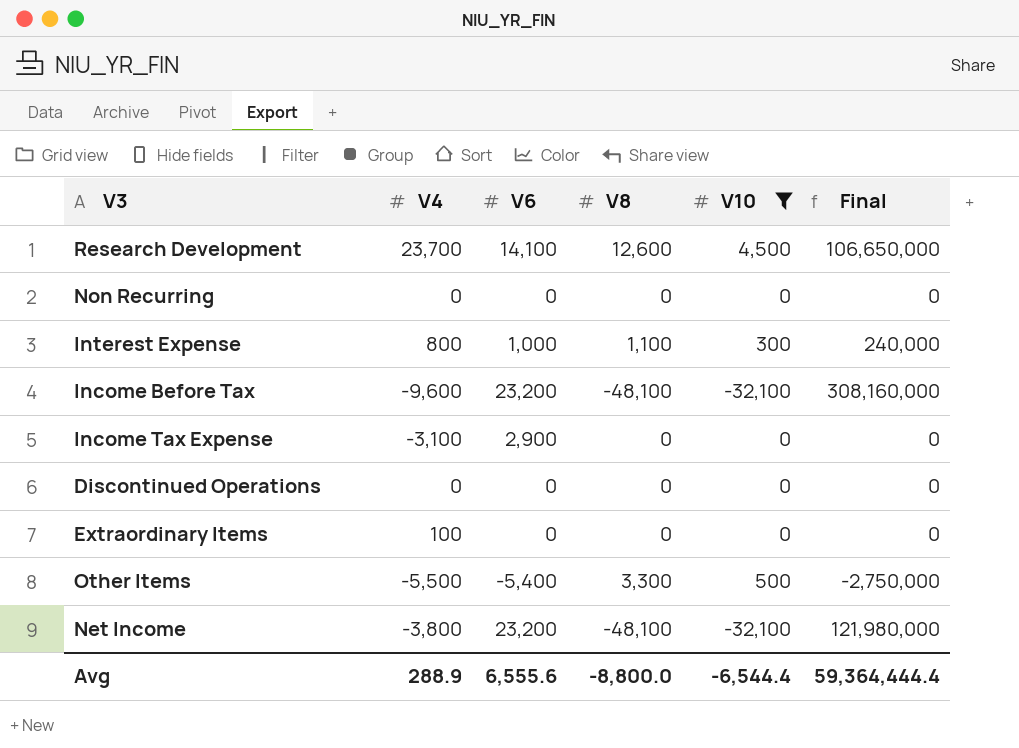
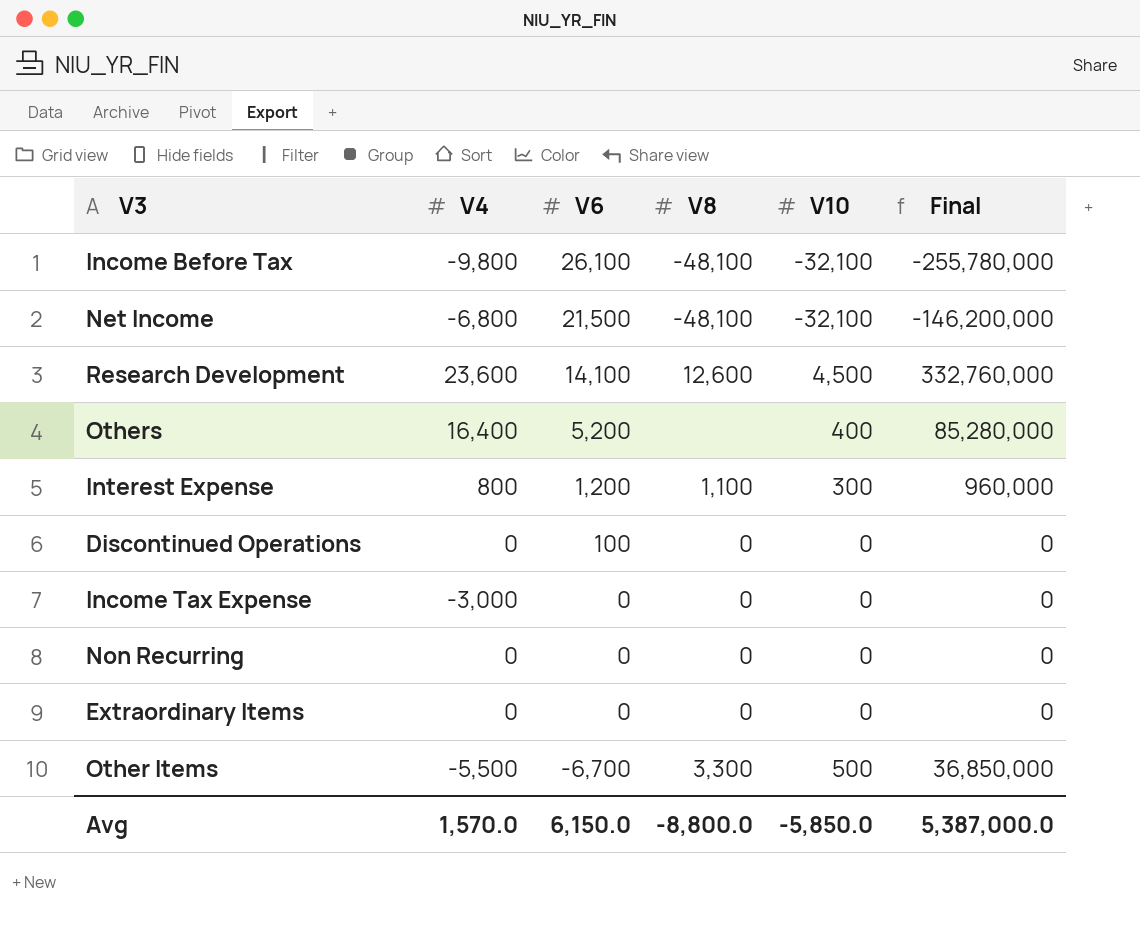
filter: V10 != 400 -> none
row order: none -> V6 descending
column Final | formula: [V4] * [V10] -> [V4] * [V6]
Income Before Tax | V4: -9,600 -> -9,800
Income Before Tax | V6: 23,200 -> 26,100
Net Income | V4: -3,800 -> -6,800
Net Income | V6: 23,200 -> 21,500
Research Development | V4: 23,700 -> 23,600
Interest Expense | V6: 1,000 -> 1,200
Discontinued Operations | V6: 0 -> 100
Income Tax Expense | V4: -3,100 -> -3,000
Income Tax Expense | V6: 2,900 -> 0
Extraordinary Items | V4: 100 -> 0
Other Items | V6: -5,400 -> -6,700
Avg | V4: 288.9 -> 1,570.0
Avg | V6: 6,555.6 -> 6,150.0
Avg | V10: -6,544.4 -> -5,850.0
Avg | Final: 59,364,444.4 -> 5,387,000.0

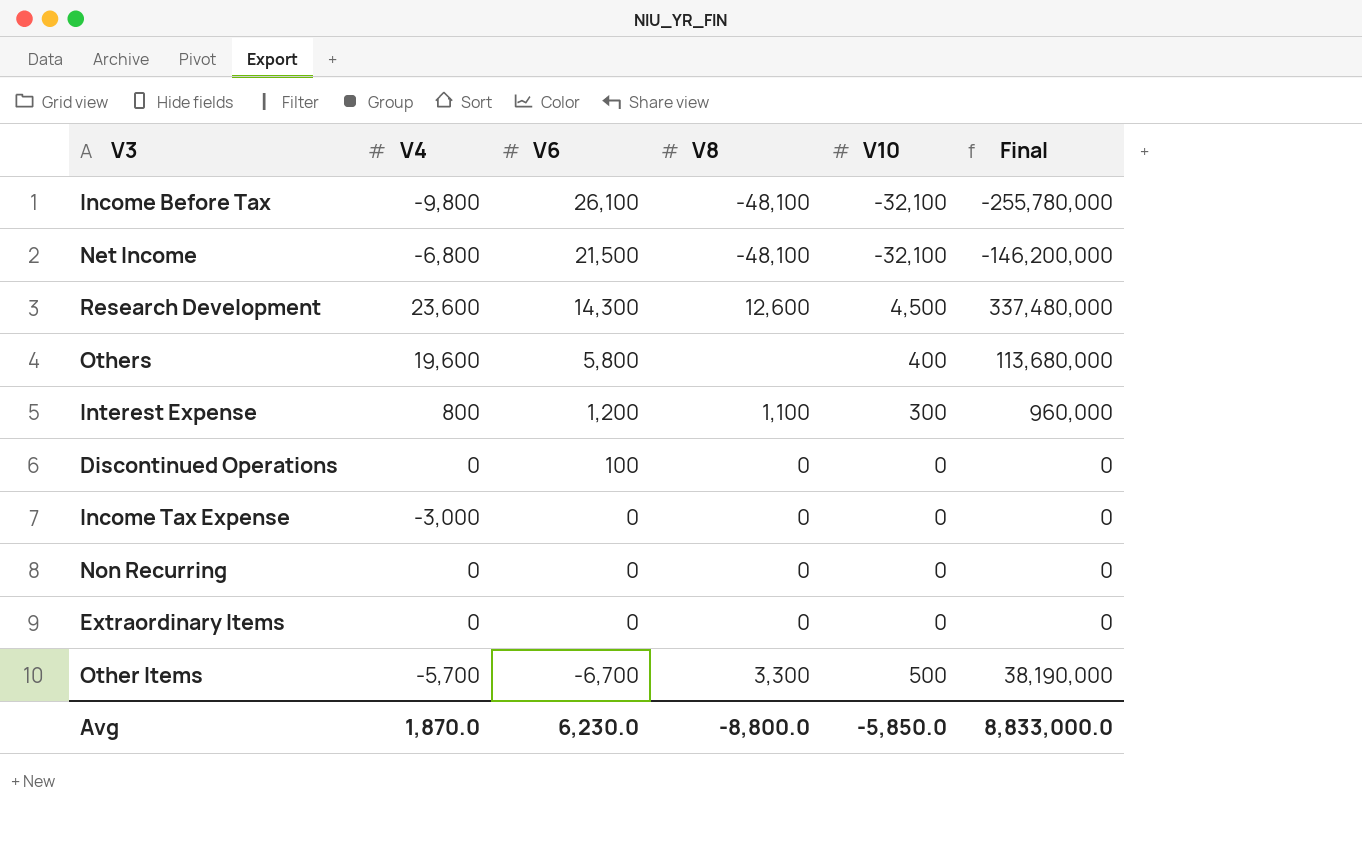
Research Development | V6: 14,100 -> 14,300
Research Development | Final: 332,760,000 -> 337,480,000
Others | V4: 16,400 -> 19,600
Others | V6: 5,200 -> 5,800
Others | Final: 85,280,000 -> 113,680,000
Other Items | V4: -5,500 -> -5,700
Other Items | Final: 36,850,000 -> 38,190,000
Avg | V4: 1,570.0 -> 1,870.0
Avg | V6: 6,150.0 -> 6,230.0
Avg | Final: 5,387,000.0 -> 8,833,000.0

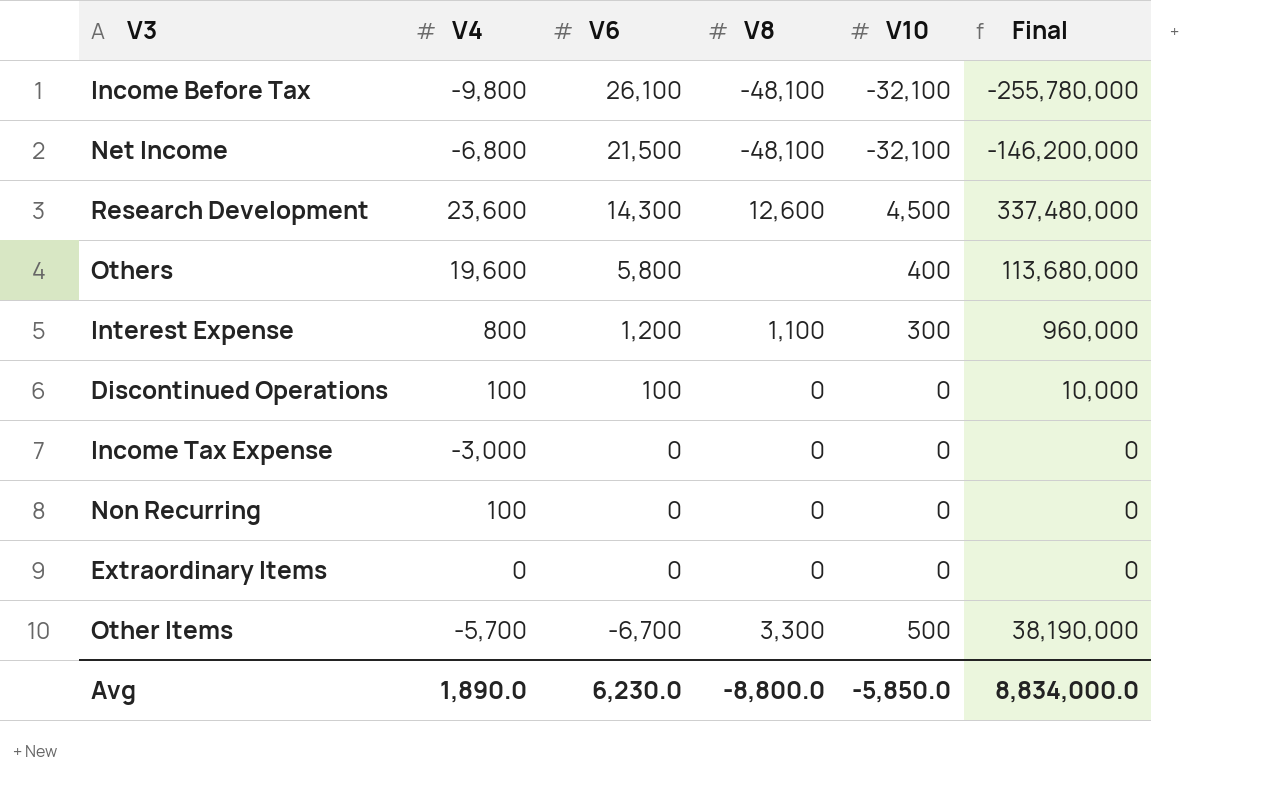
Discontinued Operations | V4: 0 -> 100
Discontinued Operations | Final: 0 -> 10,000
Non Recurring | V4: 0 -> 100
Avg | V4: 1,870.0 -> 1,890.0
Avg | Final: 8,833,000.0 -> 8,834,000.0

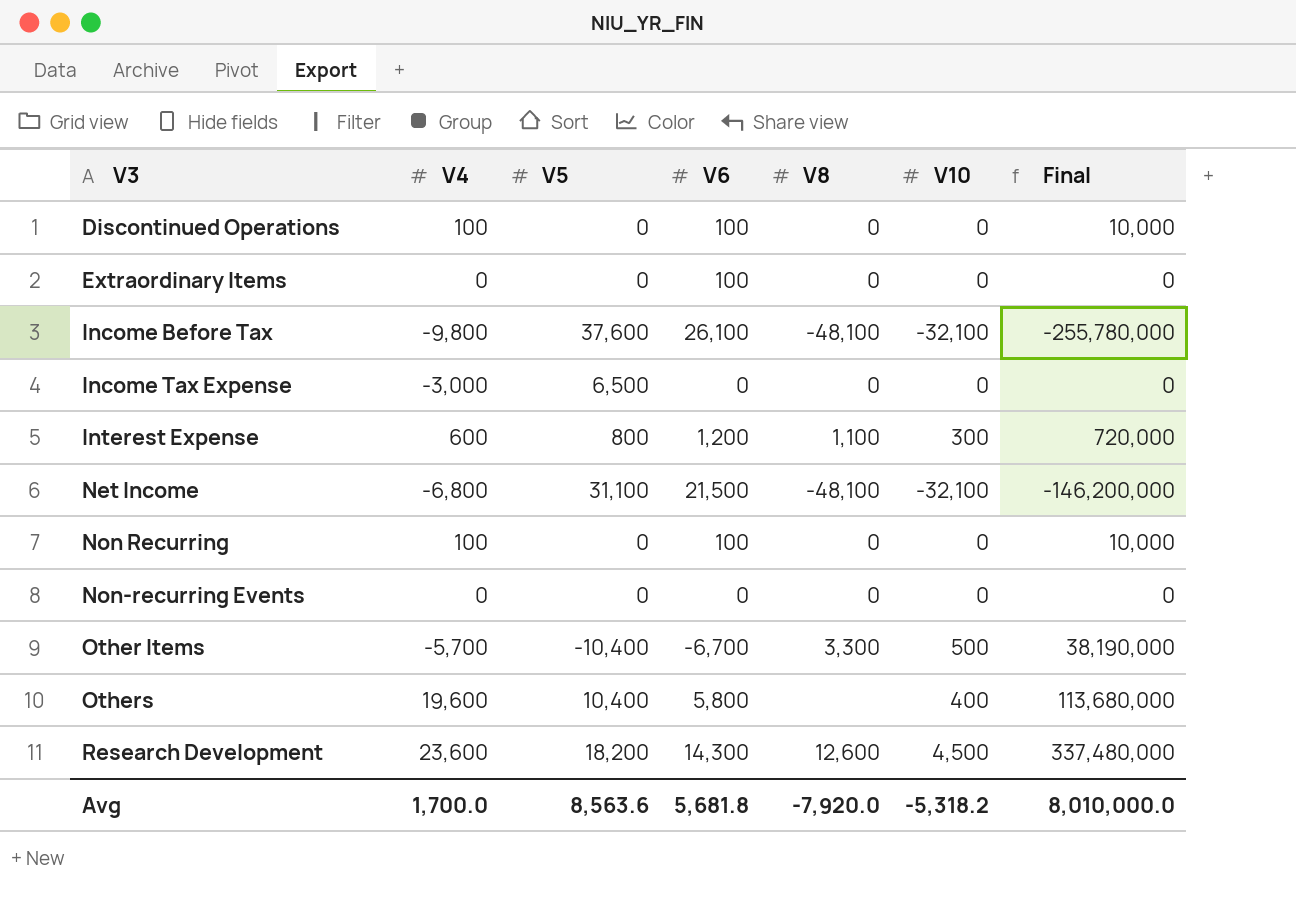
row order: V6 descending -> V3 ascending
column V5 | position: none -> 3
Extraordinary Items | V6: 0 -> 100
Interest Expense | V4: 800 -> 600
Interest Expense | Final: 960,000 -> 720,000
Non Recurring | V6: 0 -> 100
Non Recurring | Final: 0 -> 10,000
row Non-recurring Events: none -> 0 | 0 | 0 | 0 | 0 | 0
Avg | V4: 1,890.0 -> 1,700.0
Avg | V6: 6,230.0 -> 5,681.8
Avg | V8: -8,800.0 -> -7,920.0
Avg | V10: -5,850.0 -> -5,318.2
Avg | Final: 8,834,000.0 -> 8,010,000.0

